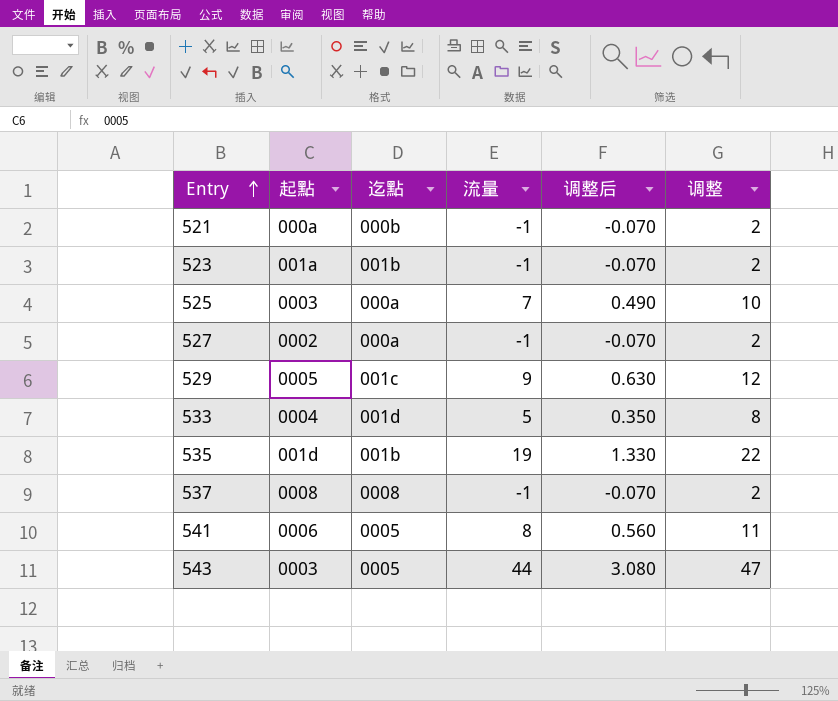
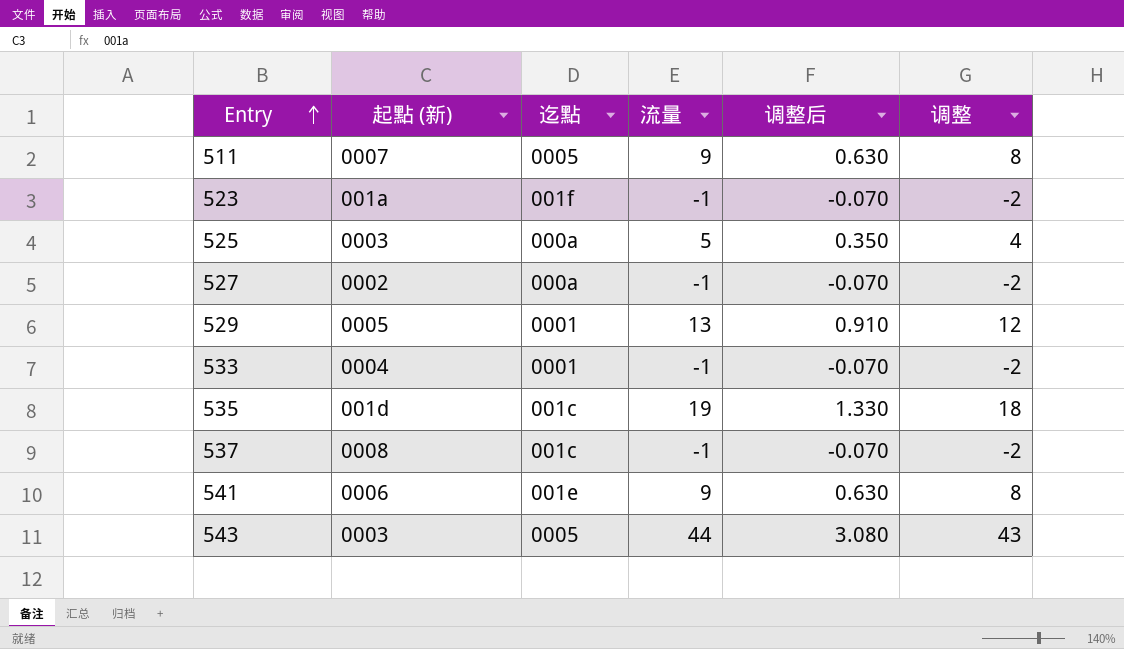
column name: 起點 -> 起點 (新)
column 调整 | formula: [流量] + 3 -> [流量] - 1
row 521: 000a | 000b | -1 | -0.070 | 2 -> none
row 511: none -> 0007 | 0005 | 9 | 0.630 | 8
523 | 迄點: 001b -> 001f
525 | 流量: 7 -> 5
525 | 调整后: 0.490 -> 0.350
529 | 迄點: 001c -> 0001
529 | 流量: 9 -> 13
529 | 调整后: 0.630 -> 0.910
533 | 迄點: 001d -> 0001
533 | 流量: 5 -> -1
533 | 调整后: 0.350 -> -0.070
535 | 迄點: 001b -> 001c
537 | 迄點: 0008 -> 001c
541 | 迄點: 0005 -> 001e
541 | 流量: 8 -> 9
541 | 调整后: 0.560 -> 0.630

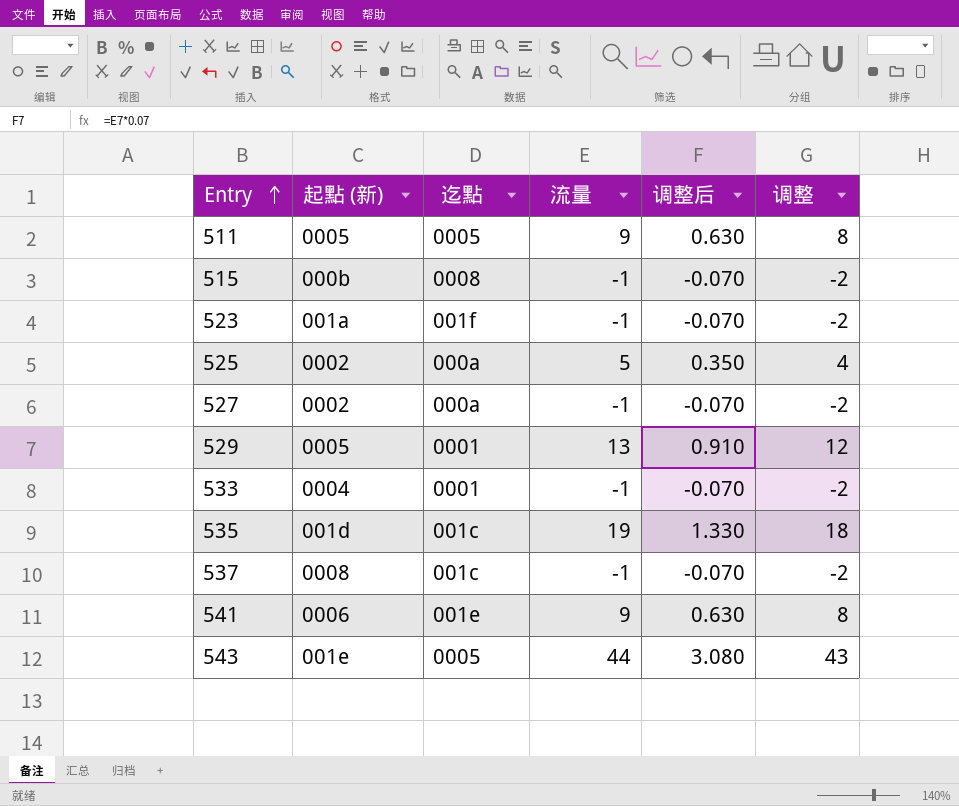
511 | 起點 (新): 0007 -> 0005
row 515: none -> 000b | 0008 | -1 | -0.070 | -2
525 | 起點 (新): 0003 -> 0002
543 | 起點 (新): 0003 -> 001e

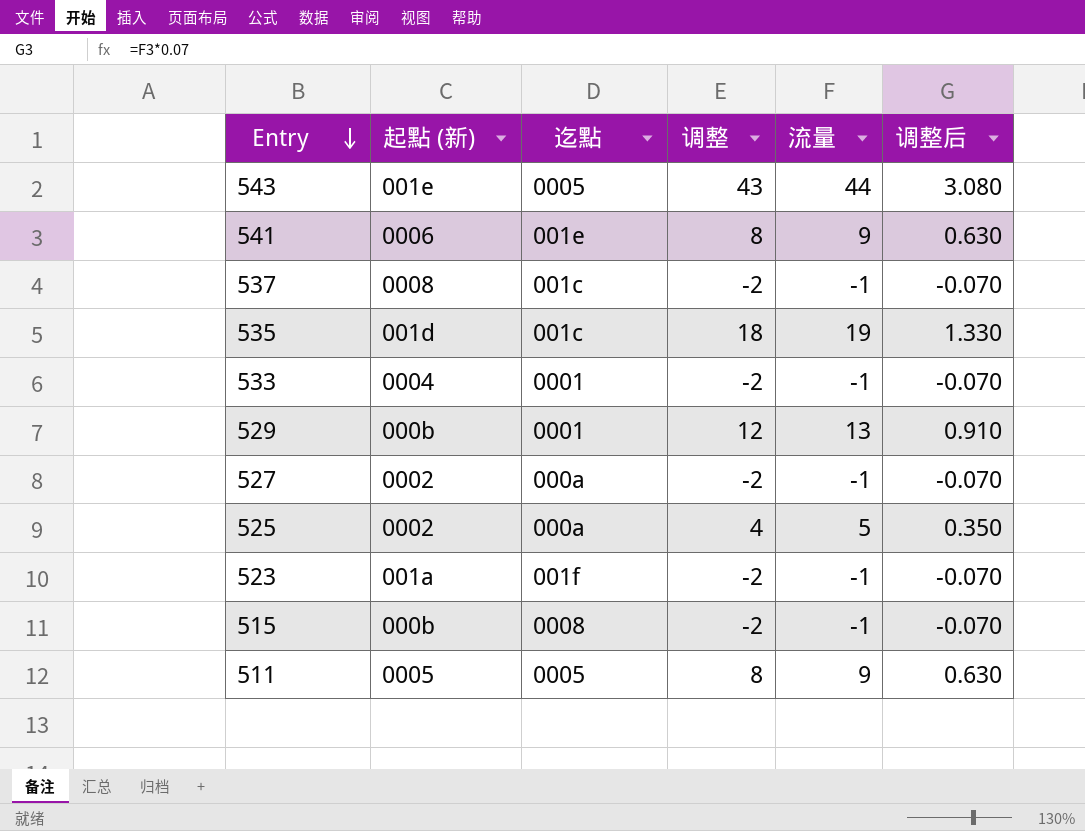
row order: Entry ascending -> Entry descending
column 调整 | position: 6 -> 4
529 | 起點 (新): 0005 -> 000b

